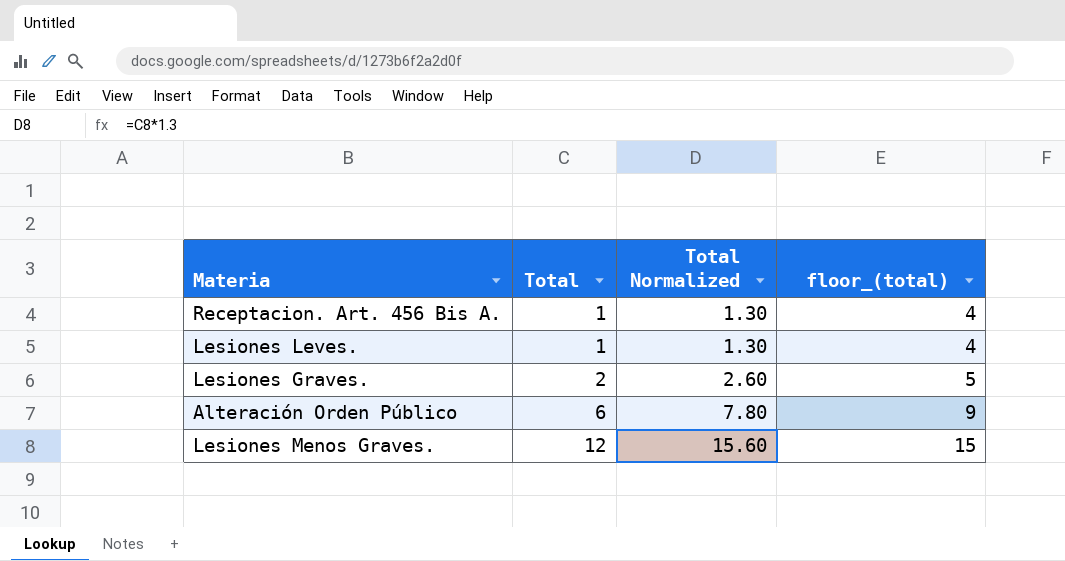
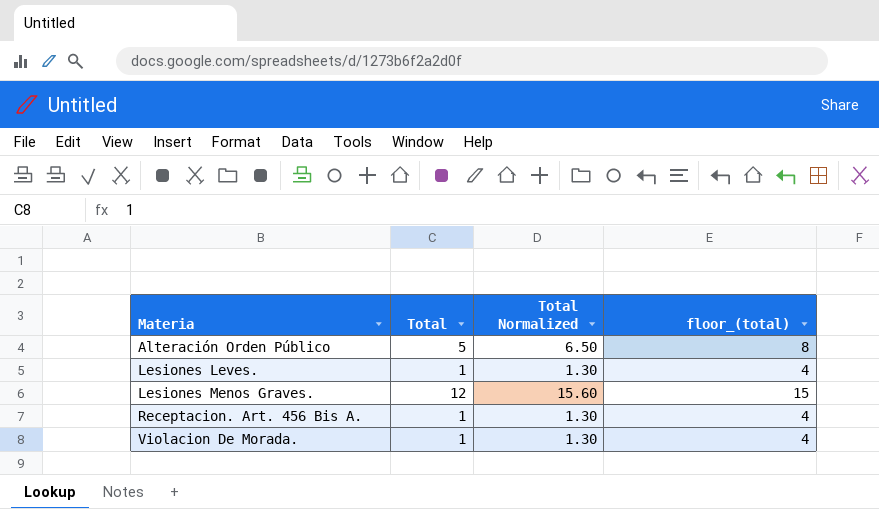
row order: Total ascending -> Materia ascending
row Lesiones Graves.: 2 | 2.60 | 5 -> none
Alteración Orden Público | Total: 6 -> 5
Alteración Orden Público | Total Normalized: 7.80 -> 6.50
Alteración Orden Público | floor_(total): 9 -> 8
row Violacion De Morada.: none -> 1 | 1.30 | 4

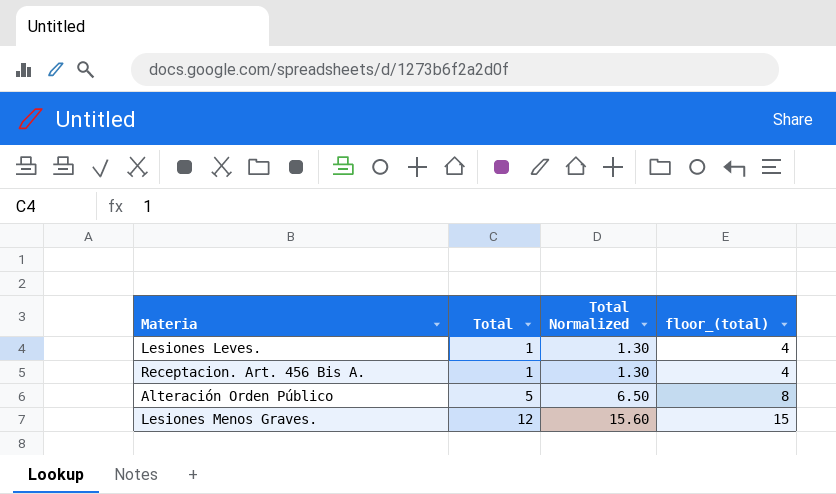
row order: Materia ascending -> Total ascending
row Violacion De Morada.: 1 | 1.30 | 4 -> none

